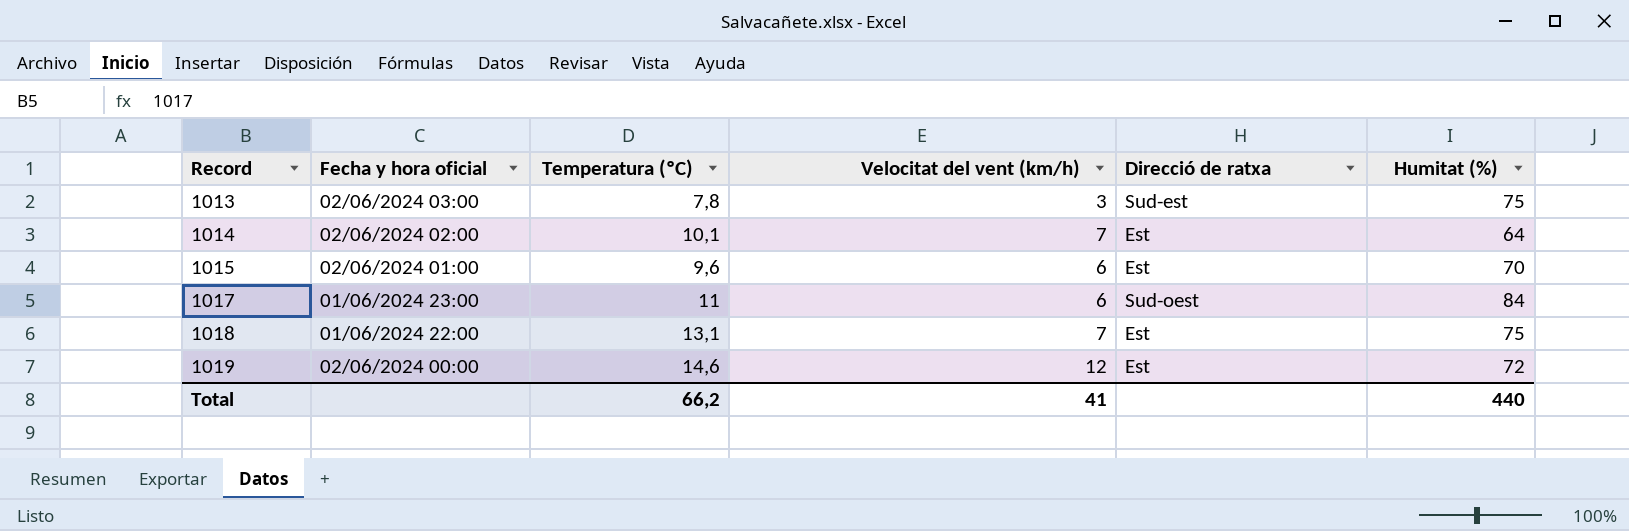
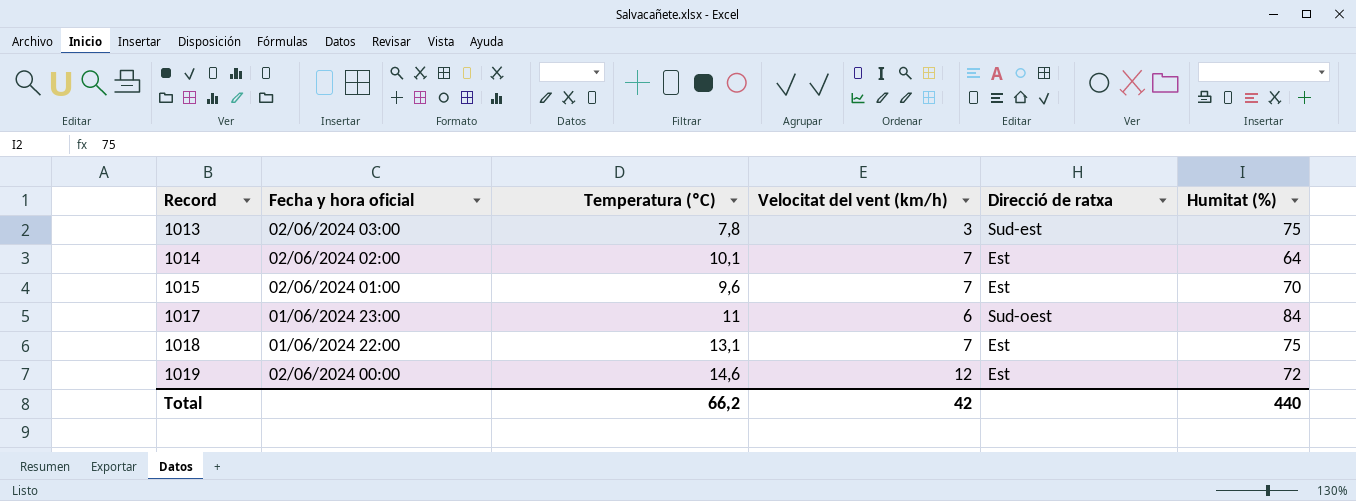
1015 | Velocitat del vent (km/h): 6 -> 7
Total | Velocitat del vent (km/h): 41 -> 42

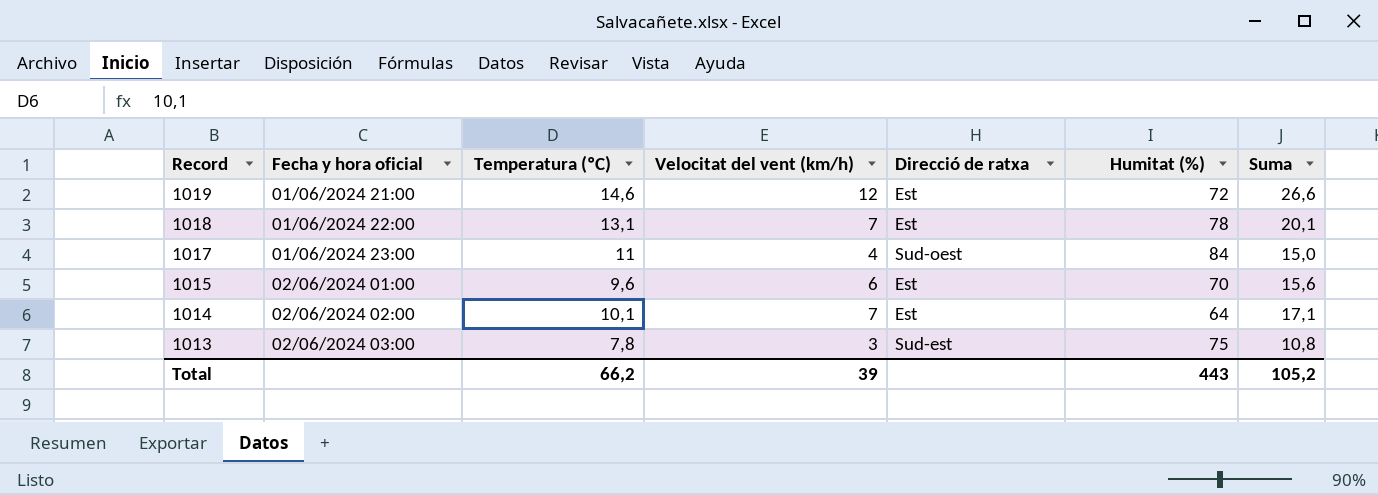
row order: Record ascending -> Record descending
column Suma | formula: none -> [Temperatura (ºC)] + [Velocitat del vent (km/h)]
1019 | Fecha y hora oficial: 02/06/2024 00:00 -> 01/06/2024 21:00
1018 | Humitat (%): 75 -> 78
1017 | Velocitat del vent (km/h): 6 -> 4
1015 | Velocitat del vent (km/h): 7 -> 6
Total | Velocitat del vent (km/h): 42 -> 39
Total | Humitat (%): 440 -> 443

